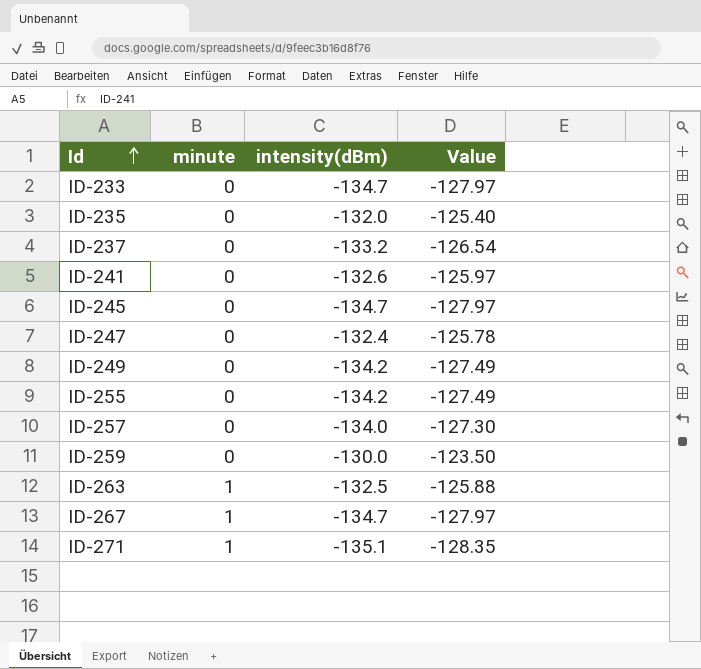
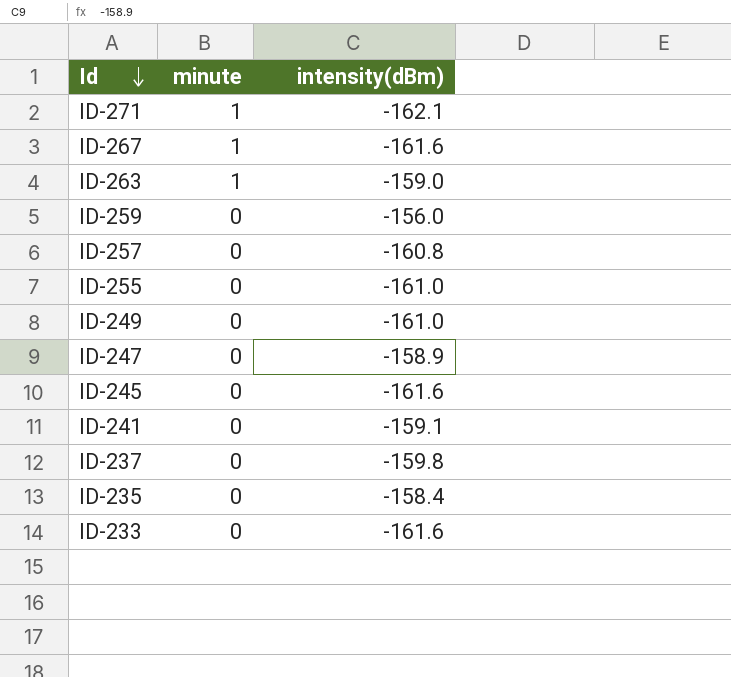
row order: Id ascending -> Id descending
column Value | formula: [intensity(dBm)] * 0.95 -> none
ID-271 | intensity(dBm): -135.1 -> -162.1
ID-267 | intensity(dBm): -134.7 -> -161.6
ID-263 | intensity(dBm): -132.5 -> -159.0
ID-259 | intensity(dBm): -130.0 -> -156.0
ID-257 | intensity(dBm): -134.0 -> -160.8
ID-255 | intensity(dBm): -134.2 -> -161.0
ID-249 | intensity(dBm): -134.2 -> -161.0
ID-247 | intensity(dBm): -132.4 -> -158.9
ID-245 | intensity(dBm): -134.7 -> -161.6
ID-241 | intensity(dBm): -132.6 -> -159.1
ID-237 | intensity(dBm): -133.2 -> -159.8
ID-235 | intensity(dBm): -132.0 -> -158.4
ID-233 | intensity(dBm): -134.7 -> -161.6

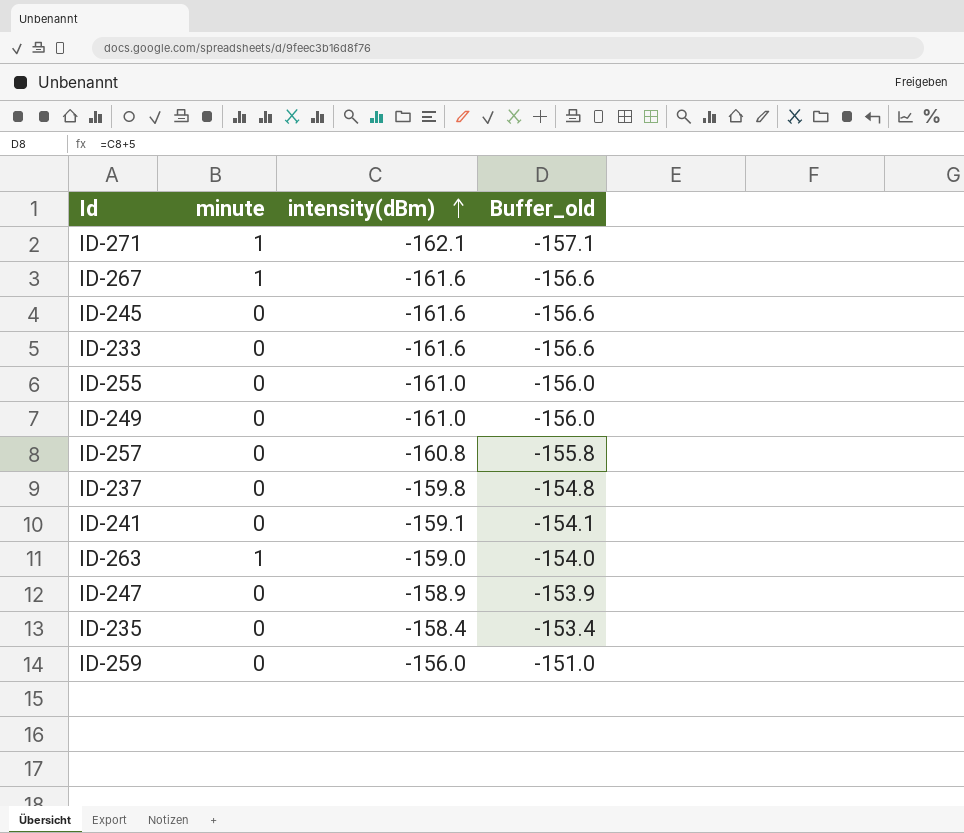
row order: Id descending -> intensity(dBm) ascending
column Buffer_old | formula: none -> [intensity(dBm)] + 5

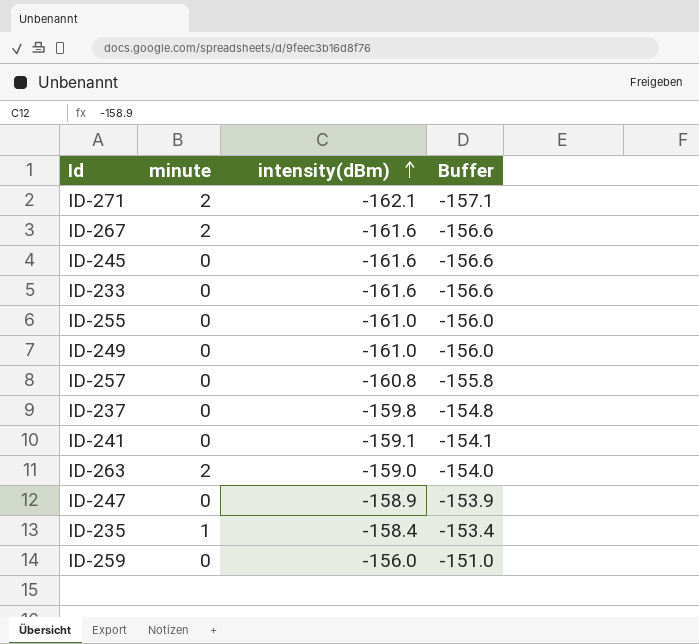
column name: Buffer_old -> Buffer
ID-271 | minute: 1 -> 2
ID-267 | minute: 1 -> 2
ID-263 | minute: 1 -> 2
ID-235 | minute: 0 -> 1

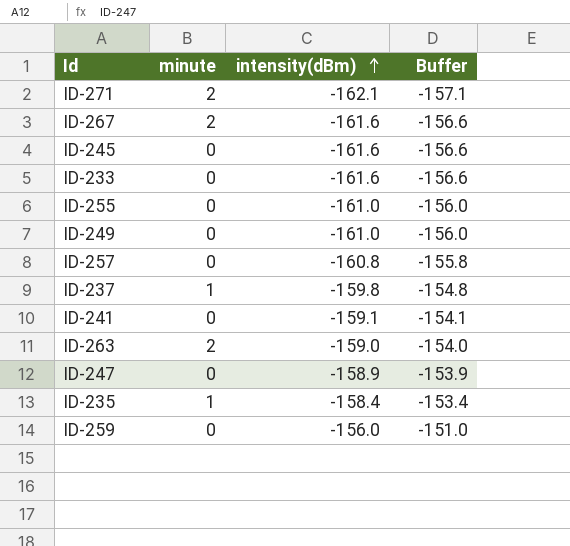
ID-237 | minute: 0 -> 1

